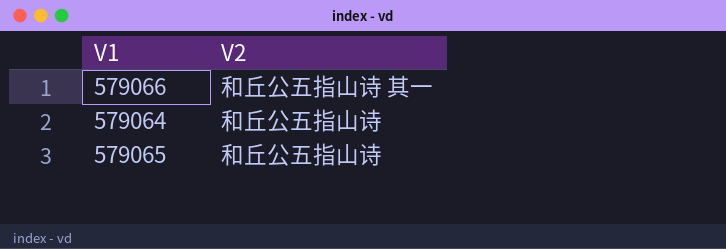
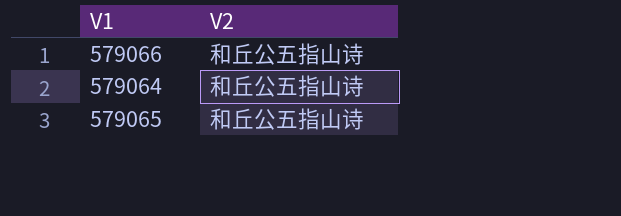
579066 | V2: 和丘公五指山诗 其一 -> 和丘公五指山诗

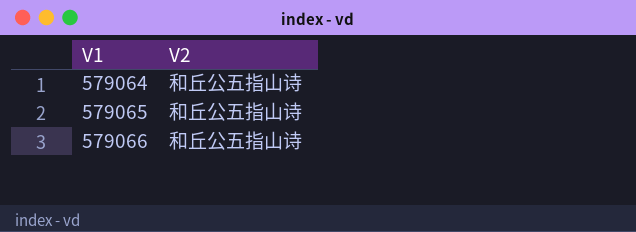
row order: none -> V1 ascending

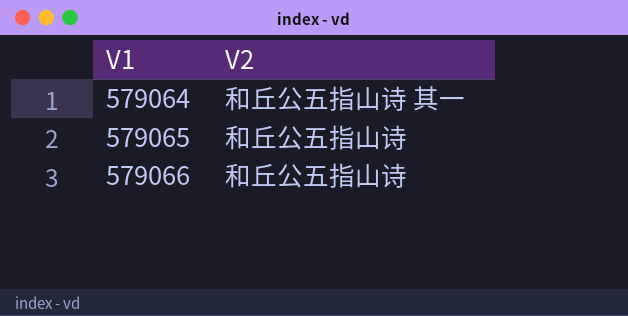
579064 | V2: 和丘公五指山诗 -> 和丘公五指山诗 其一

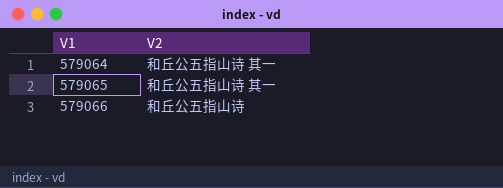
579065 | V2: 和丘公五指山诗 -> 和丘公五指山诗 其一

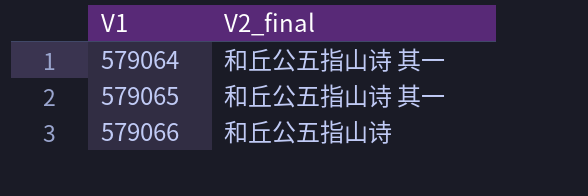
column name: V2 -> V2_final

